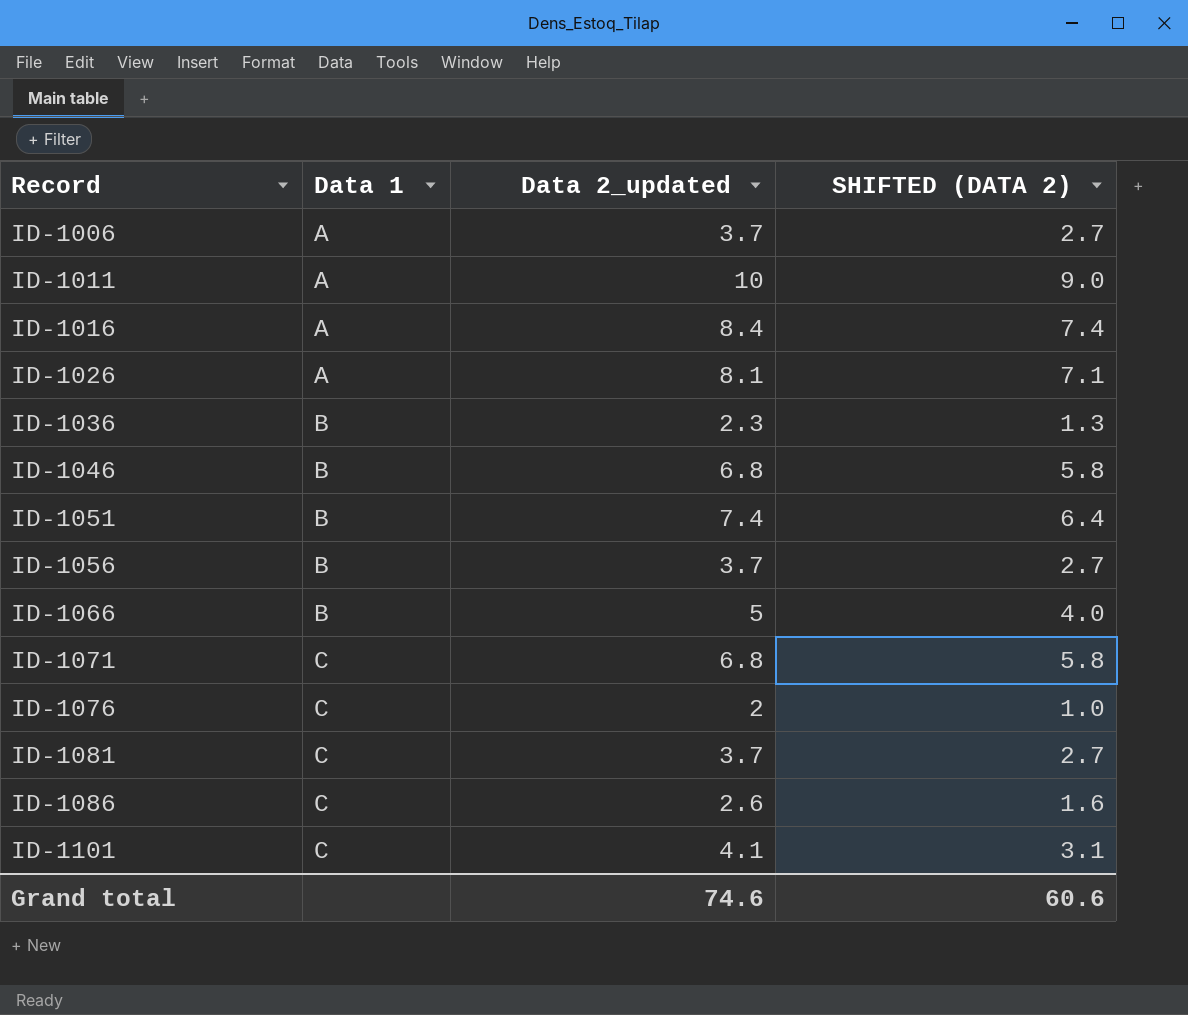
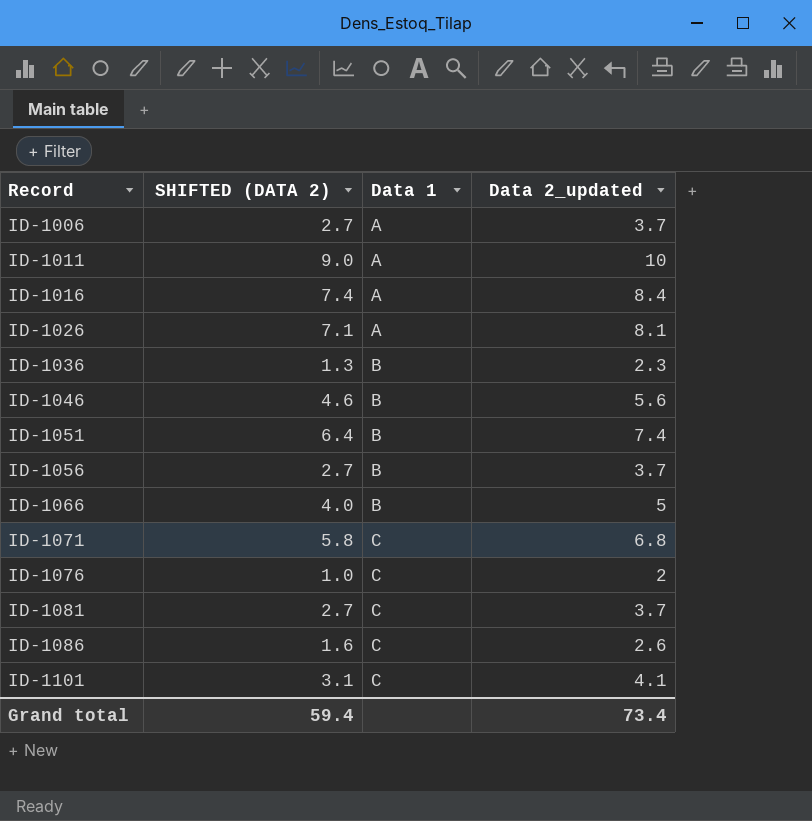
column SHIFTED (DATA 2) | position: 4 -> 2
ID-1046 | SHIFTED (DATA 2): 5.8 -> 4.6
ID-1046 | Data 2_updated: 6.8 -> 5.6
Grand total | SHIFTED (DATA 2): 60.6 -> 59.4
Grand total | Data 2_updated: 74.6 -> 73.4

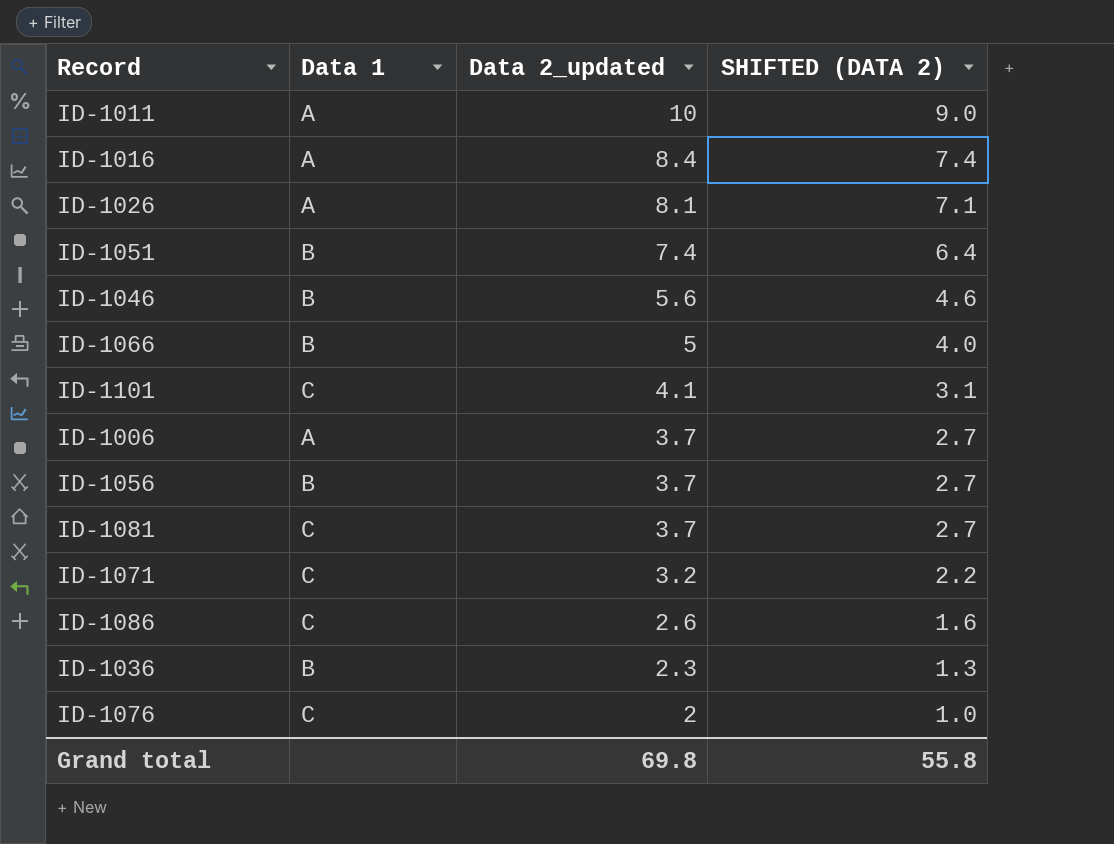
row order: Record ascending -> Data 2_updated descending
column SHIFTED (DATA 2) | position: 2 -> 4
ID-1071 | Data 2_updated: 6.8 -> 3.2
ID-1071 | SHIFTED (DATA 2): 5.8 -> 2.2
Grand total | Data 2_updated: 73.4 -> 69.8
Grand total | SHIFTED (DATA 2): 59.4 -> 55.8

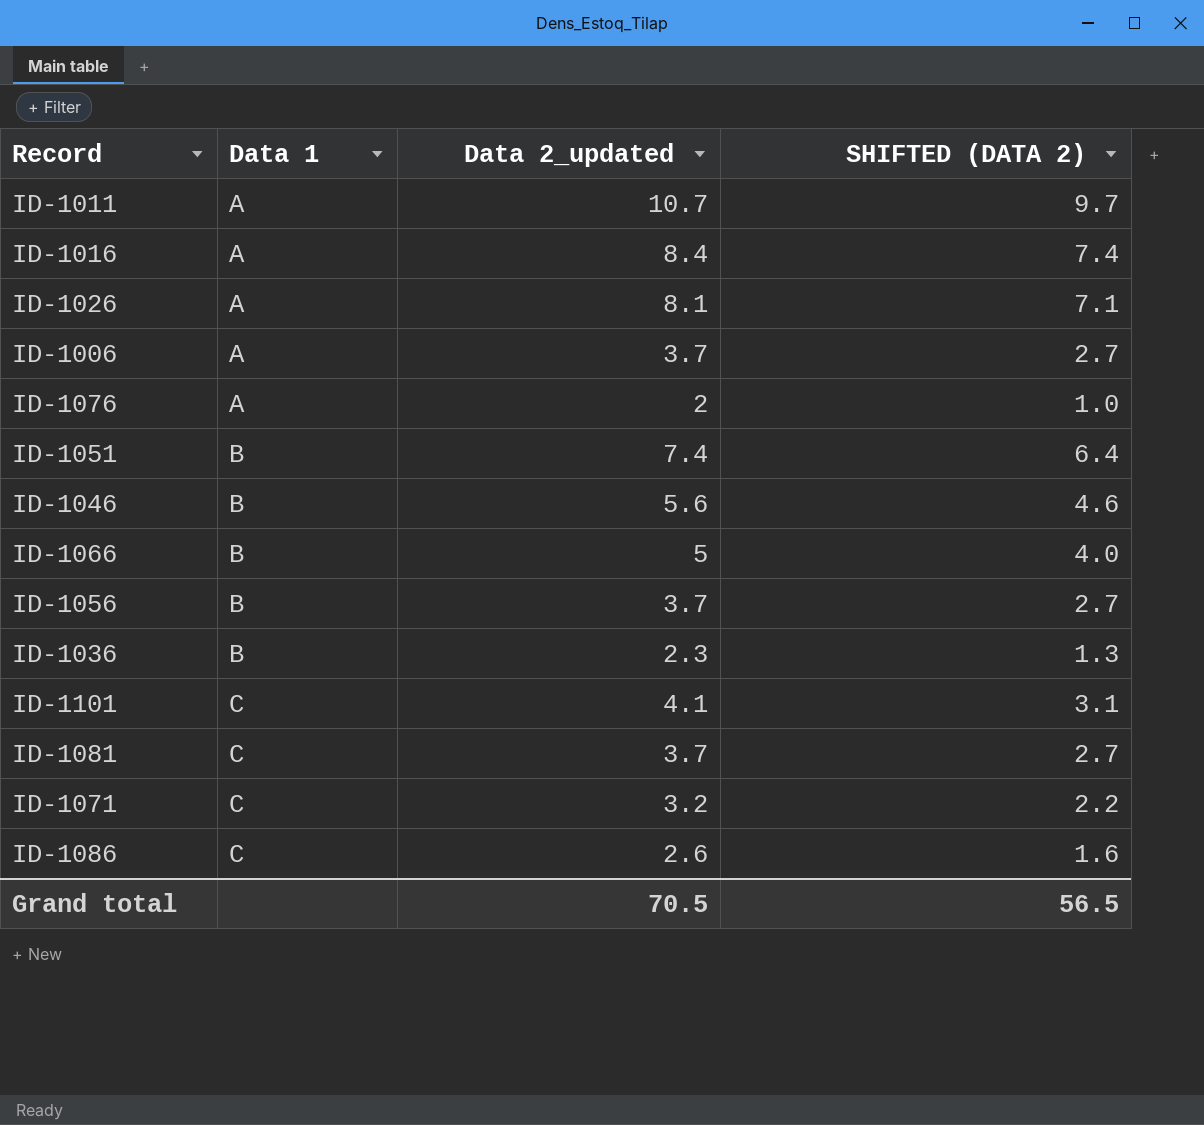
row order: Data 2_updated descending -> Data 1 ascending
ID-1011 | Data 2_updated: 10 -> 10.7
ID-1011 | SHIFTED (DATA 2): 9.0 -> 9.7
ID-1076 | Data 1: C -> A
Grand total | Data 2_updated: 69.8 -> 70.5
Grand total | SHIFTED (DATA 2): 55.8 -> 56.5

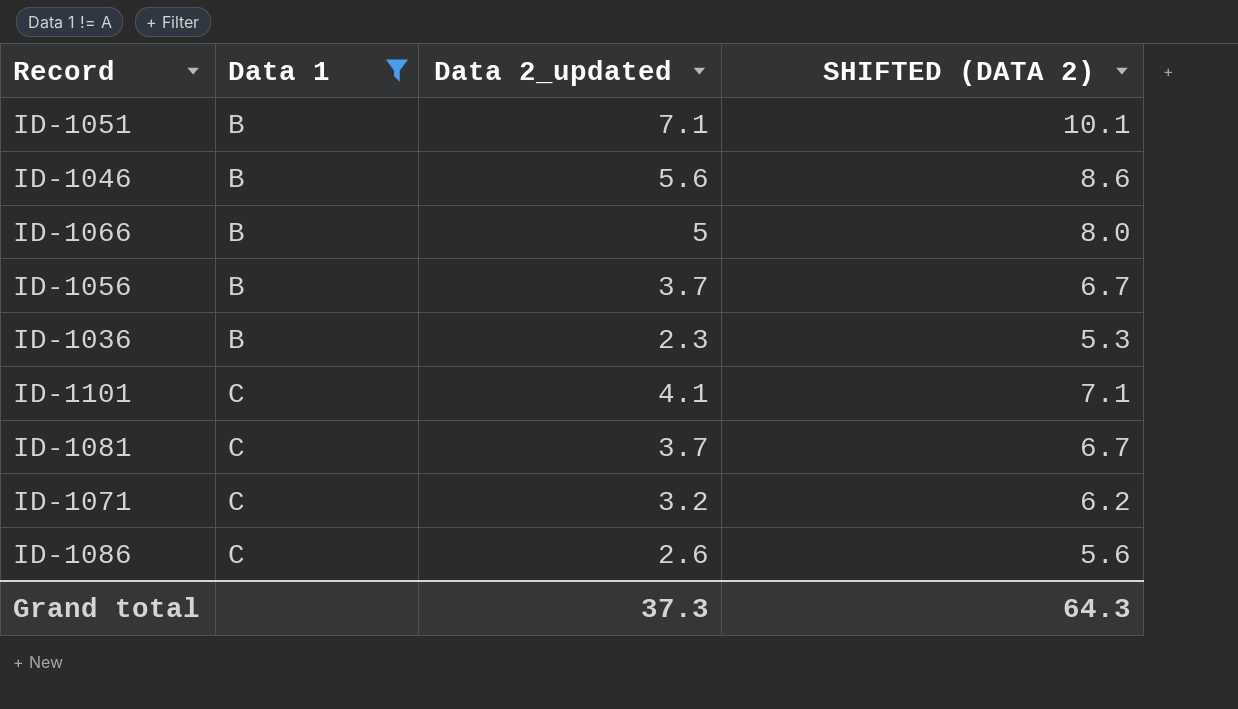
filter: none -> Data 1 != A
column SHIFTED (DATA 2) | formula: [Data 2_updated] - 1 -> [Data 2_updated] + 3
ID-1051 | Data 2_updated: 7.4 -> 7.1
Grand total | Data 2_updated: 70.5 -> 37.3
Grand total | SHIFTED (DATA 2): 56.5 -> 64.3

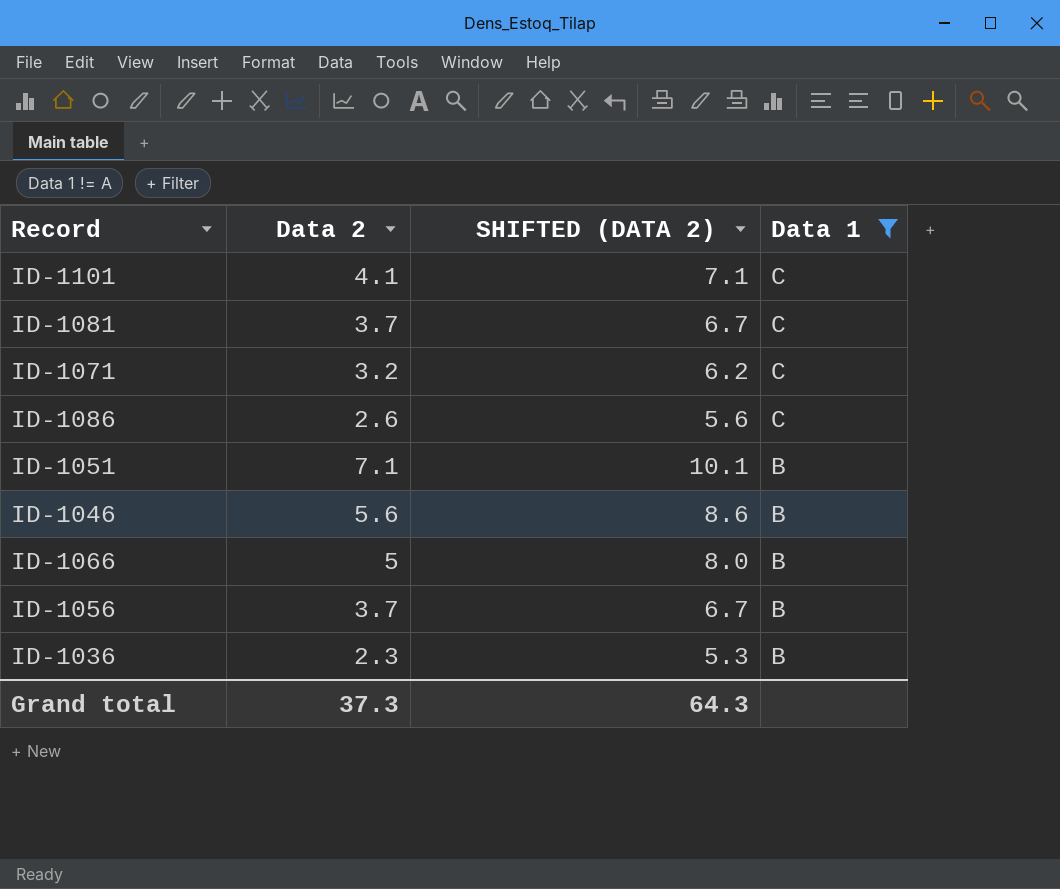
row order: Data 1 ascending -> Data 1 descending
column name: Data 2_updated -> Data 2
column Data 1 | position: 2 -> 4

